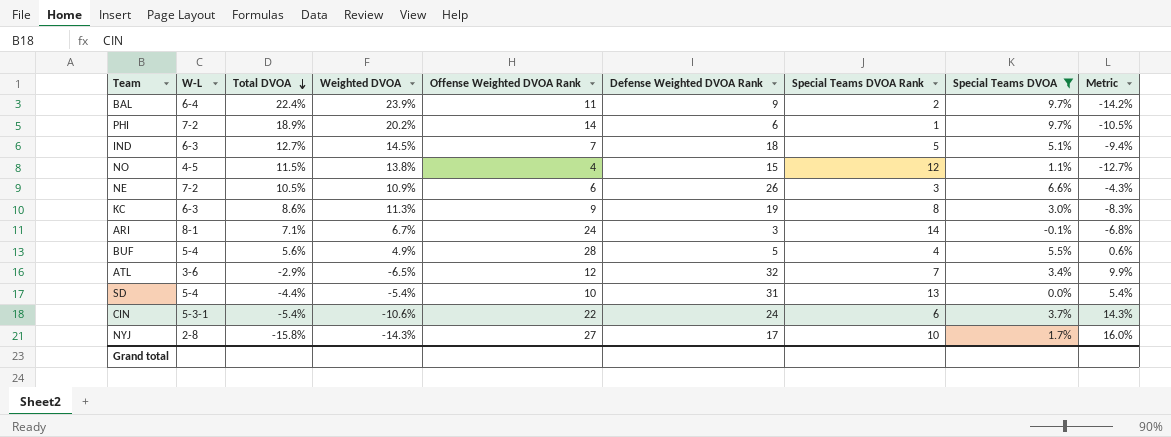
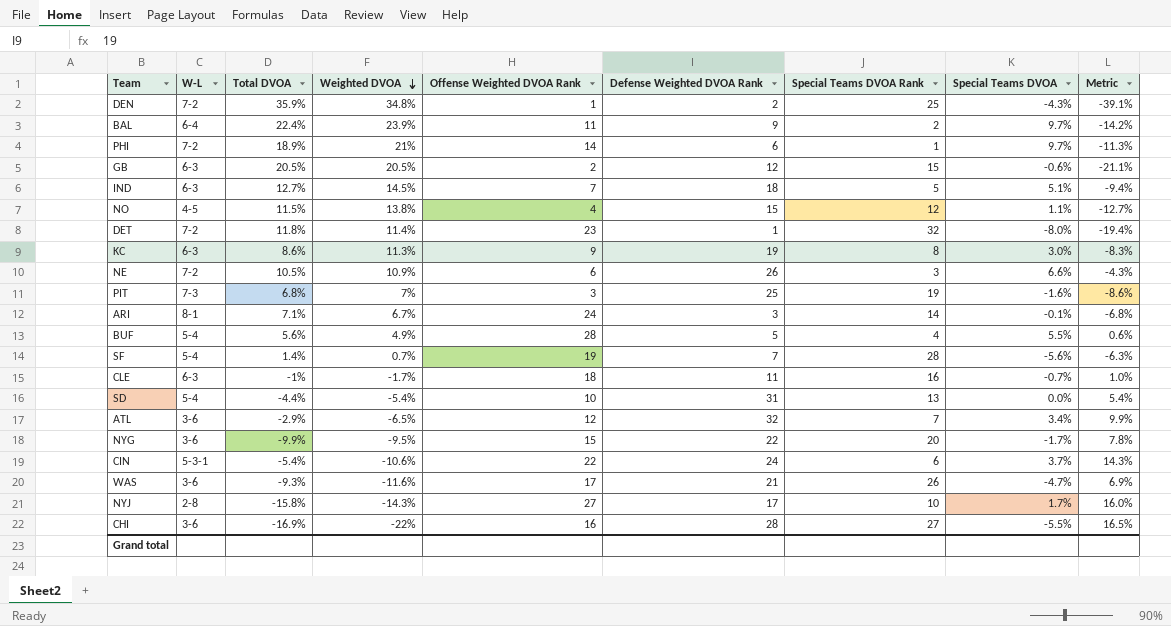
filter: Special Teams DVOA >= -0.1% -> none
row order: Total DVOA descending -> Weighted DVOA descending
PHI | Weighted DVOA: 20.2% -> 21%
PHI | Metric: -10.5% -> -11.3%

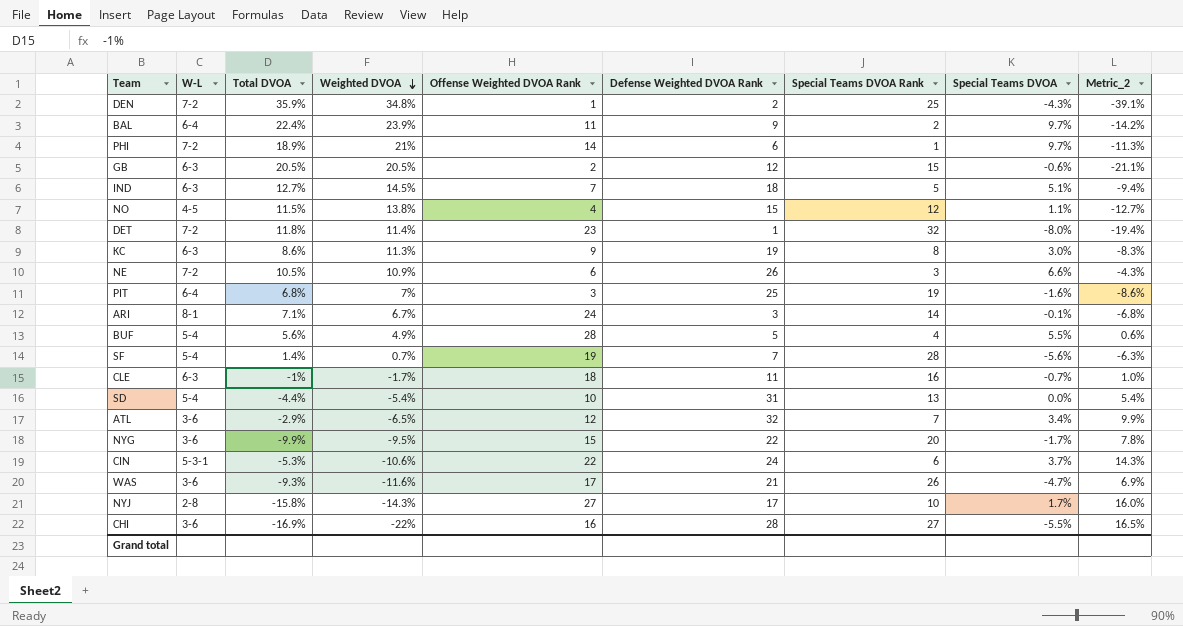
column name: Metric -> Metric_2
PIT | W-L: 7-3 -> 6-4
CIN | Total DVOA: -5.4% -> -5.3%

